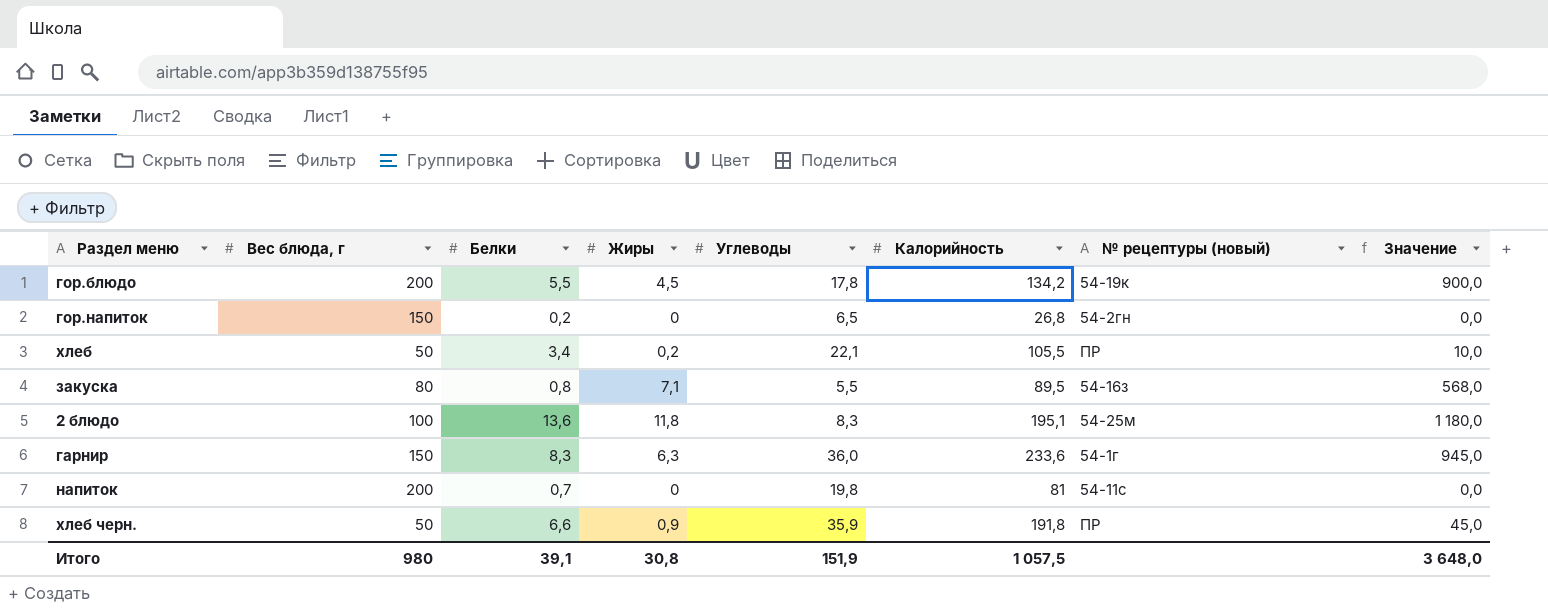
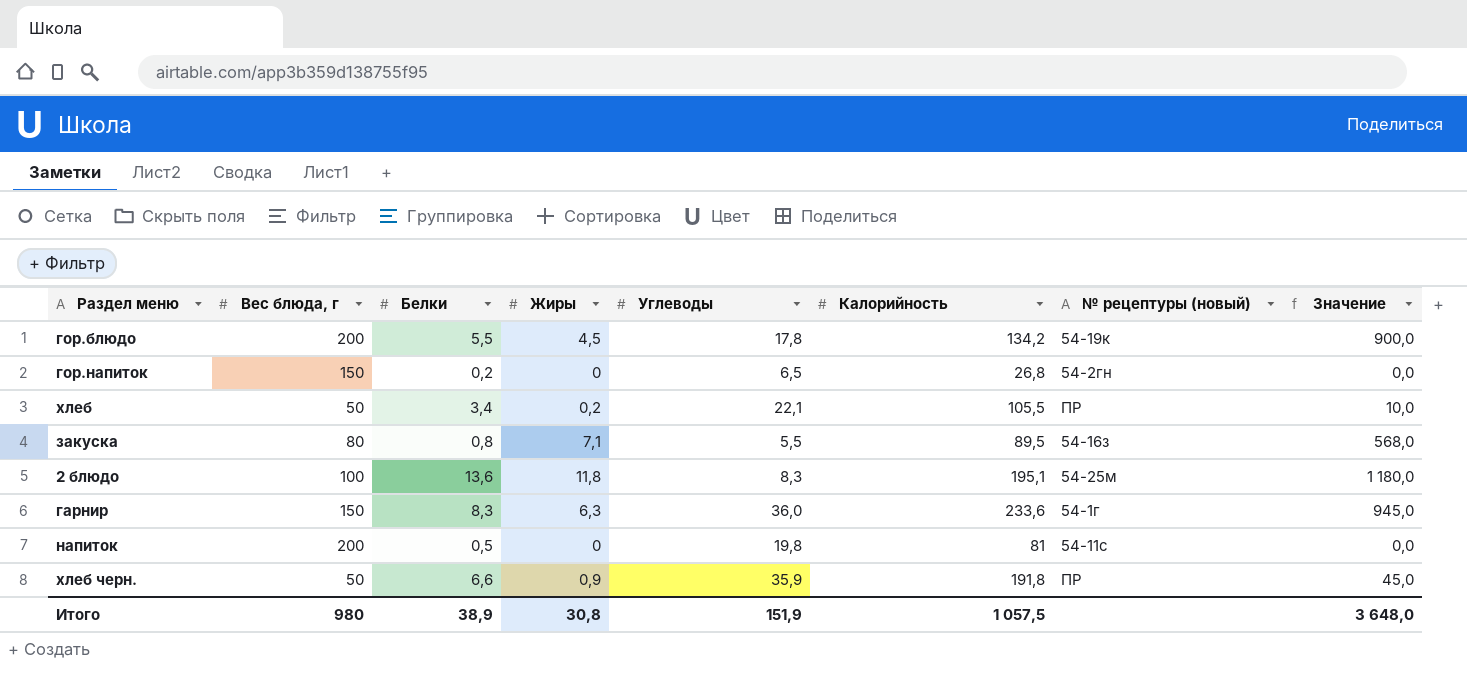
напиток | Белки: 0,7 -> 0,5
Итого | Белки: 39,1 -> 38,9

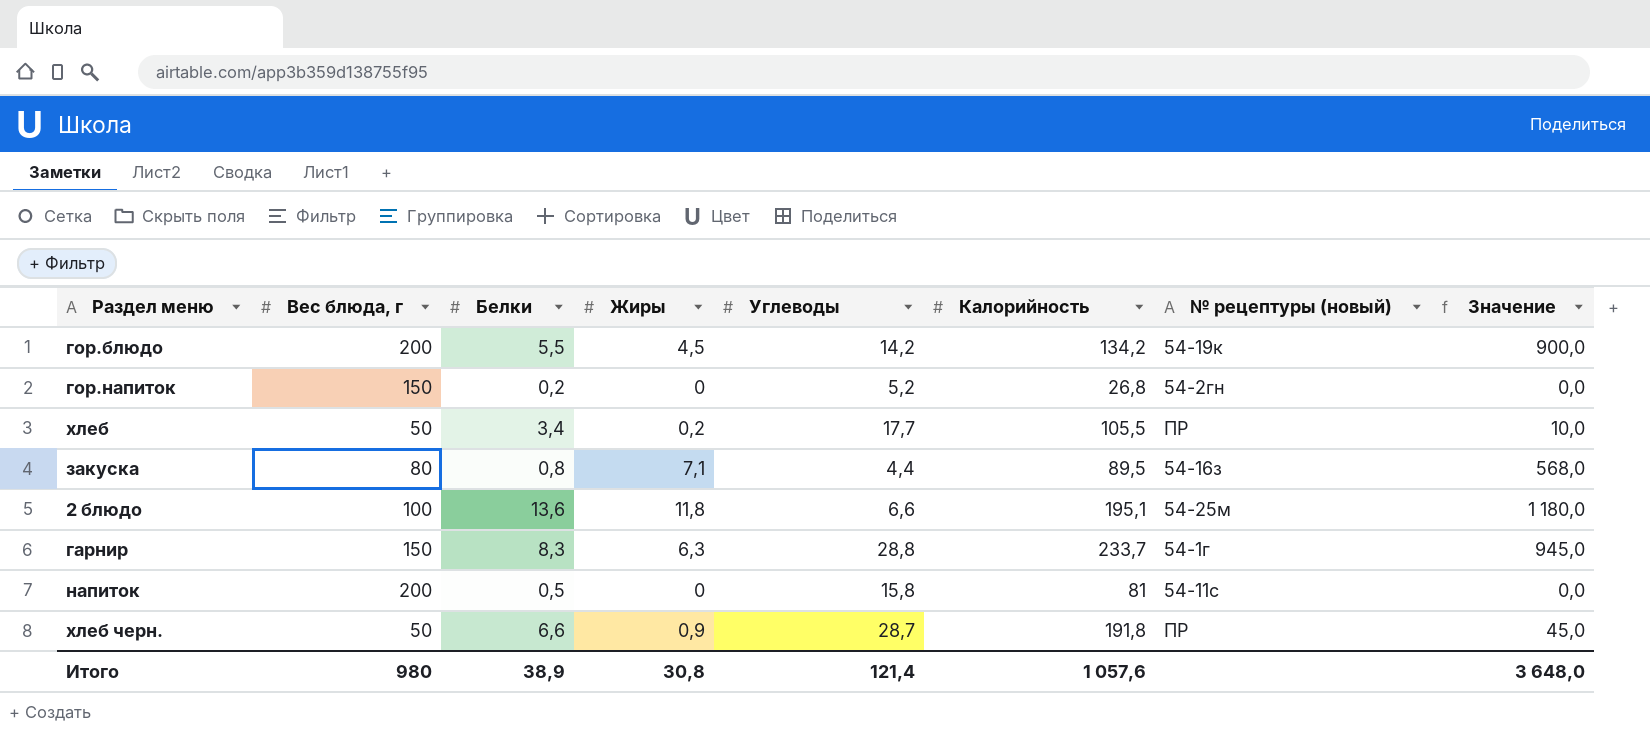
гор.блюдо | Углеводы: 17,8 -> 14,2
гор.напиток | Углеводы: 6,5 -> 5,2
хлеб | Углеводы: 22,1 -> 17,7
закуска | Углеводы: 5,5 -> 4,4
2 блюдо | Углеводы: 8,3 -> 6,6
гарнир | Углеводы: 36,0 -> 28,8
гарнир | Калорийность: 233,6 -> 233,7
напиток | Углеводы: 19,8 -> 15,8
хлеб черн. | Углеводы: 35,9 -> 28,7
Итого | Углеводы: 151,9 -> 121,4
Итого | Калорийность: 1 057,5 -> 1 057,6

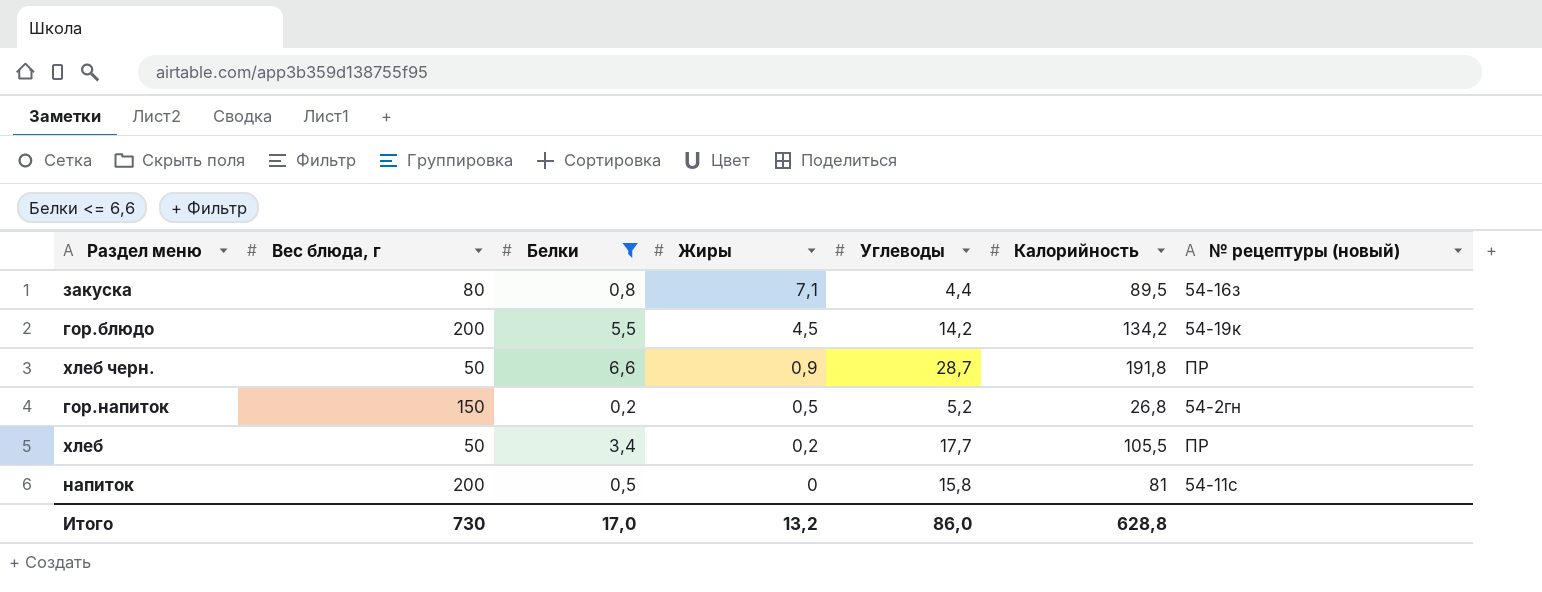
filter: none -> Белки <= 6,6
row order: none -> Жиры descending
column Значение | formula: [Вес блюда, г] * [Жиры] -> none
гор.напиток | Жиры: 0 -> 0,5
Итого | Вес блюда, г: 980 -> 730
Итого | Белки: 38,9 -> 17,0
Итого | Жиры: 30,8 -> 13,2
Итого | Углеводы: 121,4 -> 86,0
Итого | Калорийность: 1 057,6 -> 628,8

